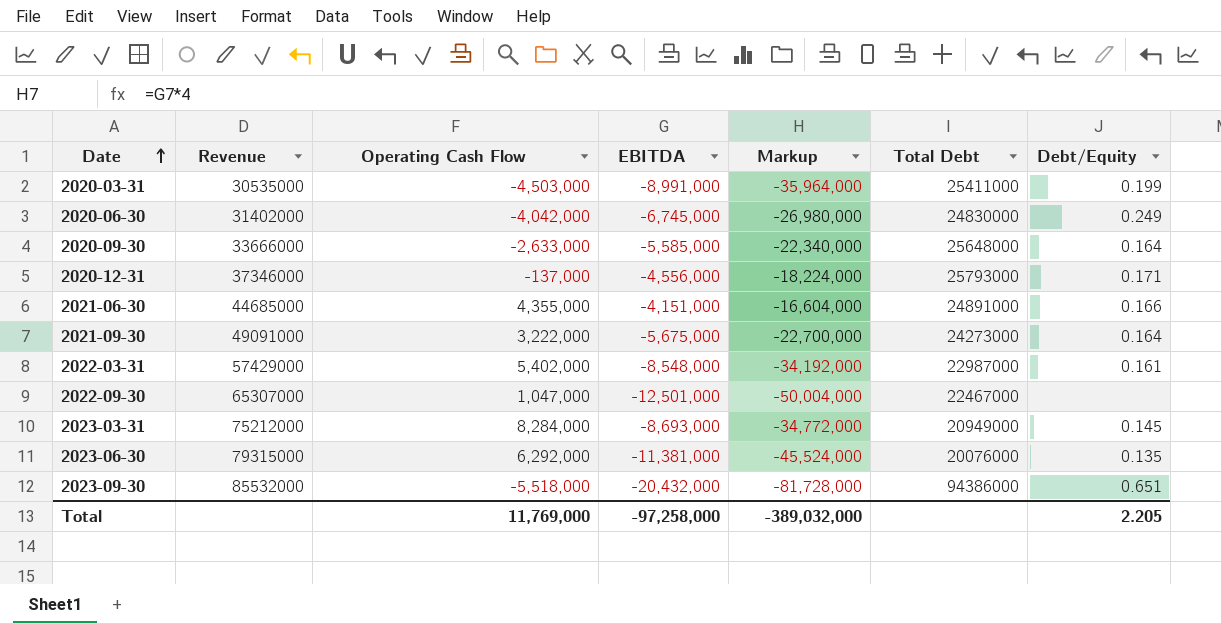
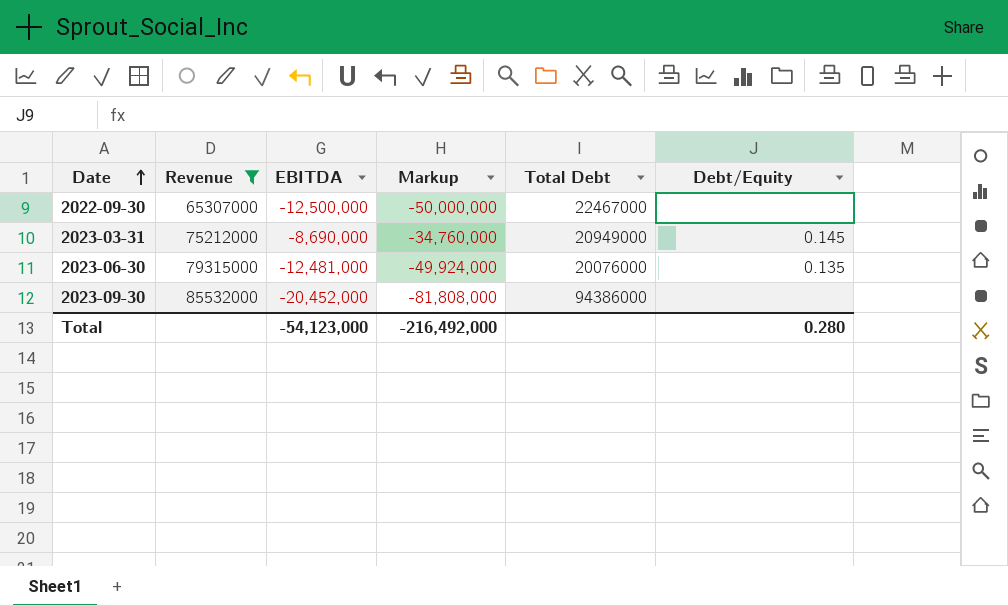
filter: none -> Revenue >= 65307000
column Operating Cash Flow | position: 3 -> none
2022-09-30 | EBITDA: -12,501,000 -> -12,500,000
2022-09-30 | Markup: -50,004,000 -> -50,000,000
2023-03-31 | EBITDA: -8,693,000 -> -8,690,000
2023-03-31 | Markup: -34,772,000 -> -34,760,000
2023-06-30 | EBITDA: -11,381,000 -> -12,481,000
2023-06-30 | Markup: -45,524,000 -> -49,924,000
2023-09-30 | EBITDA: -20,432,000 -> -20,452,000
2023-09-30 | Markup: -81,728,000 -> -81,808,000
2023-09-30 | Debt/Equity: 0.651 -> none
Total | EBITDA: -97,258,000 -> -54,123,000
Total | Markup: -389,032,000 -> -216,492,000
Total | Debt/Equity: 2.205 -> 0.280

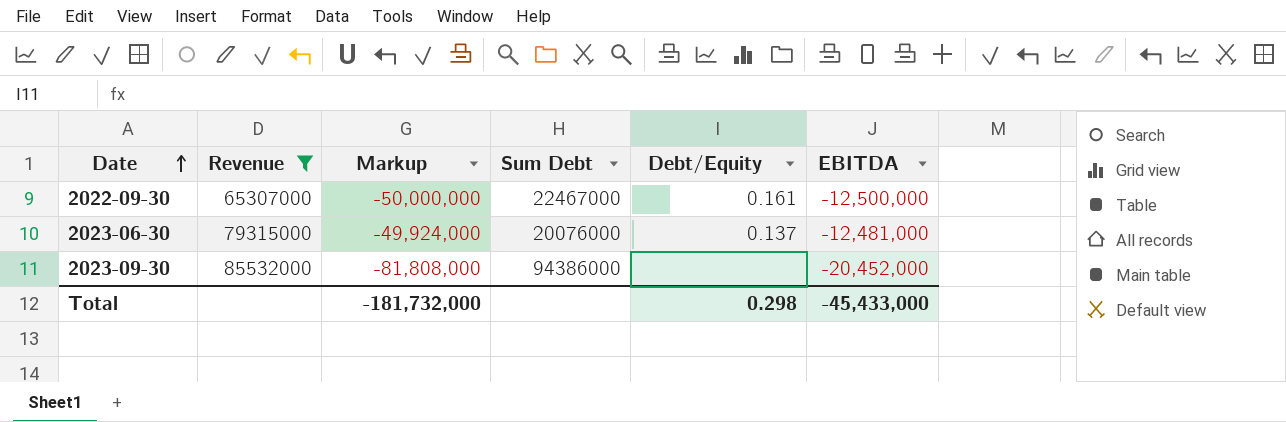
column name: Total Debt -> Sum Debt
column EBITDA | position: 3 -> 6
row 2023-03-31: 75212000 | -8,690,000 | -34,760,000 | 20949000 | 0.145 -> none
2022-09-30 | Debt/Equity: none -> 0.161
2023-06-30 | Debt/Equity: 0.135 -> 0.137
Total | Markup: -216,492,000 -> -181,732,000
Total | Debt/Equity: 0.280 -> 0.298
Total | EBITDA: -54,123,000 -> -45,433,000

